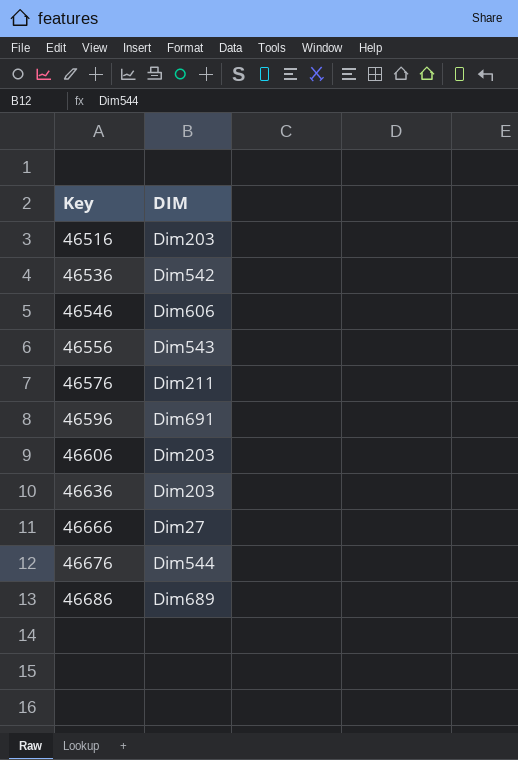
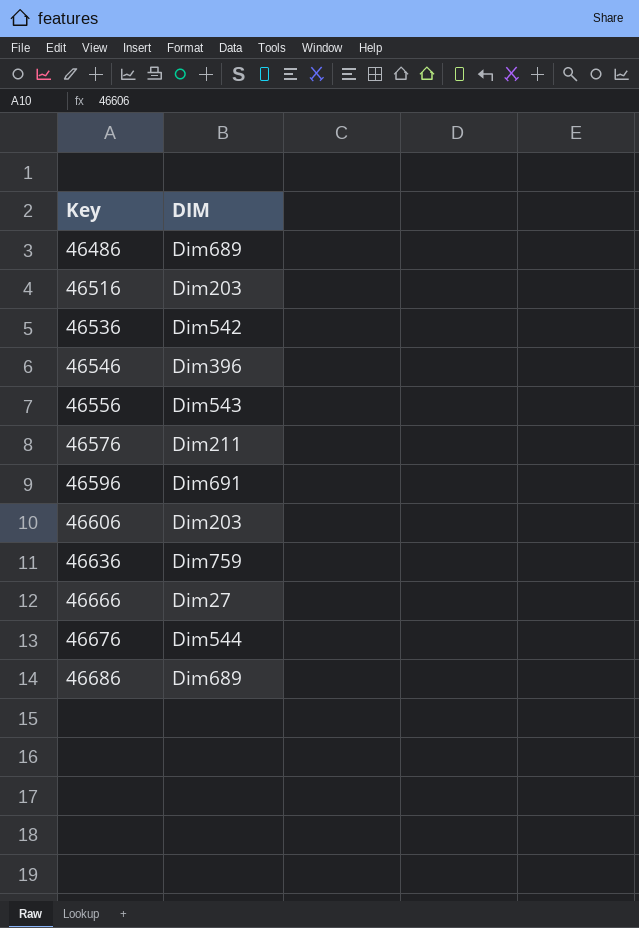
row 46486: none -> Dim689
46546 | DIM: Dim606 -> Dim396
46636 | DIM: Dim203 -> Dim759

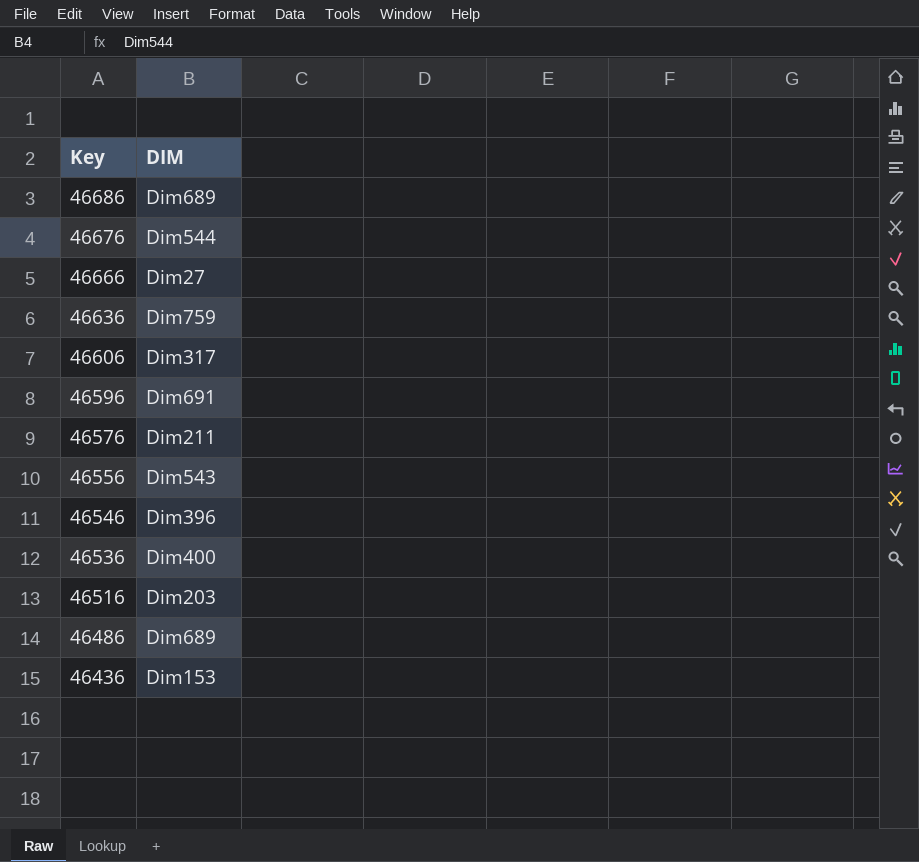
row order: Key ascending -> Key descending
46606 | DIM: Dim203 -> Dim317
46536 | DIM: Dim542 -> Dim400
row 46436: none -> Dim153

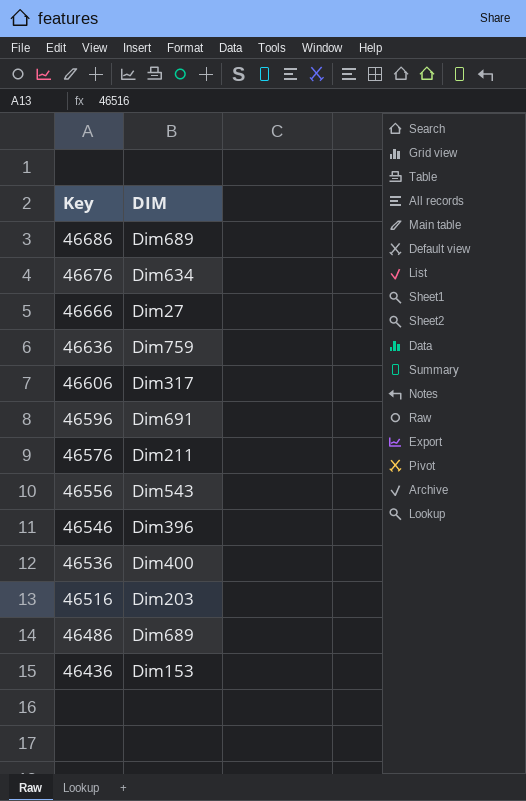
46676 | DIM: Dim544 -> Dim634

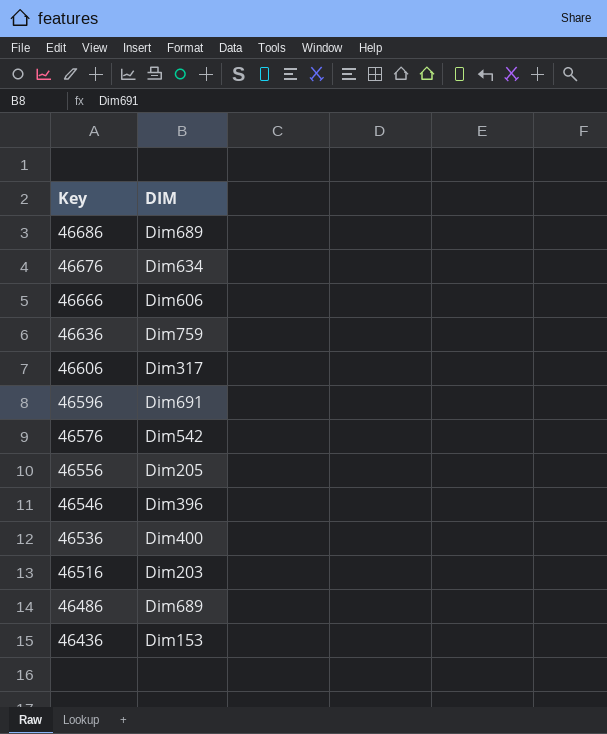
46666 | DIM: Dim27 -> Dim606
46576 | DIM: Dim211 -> Dim542
46556 | DIM: Dim543 -> Dim205

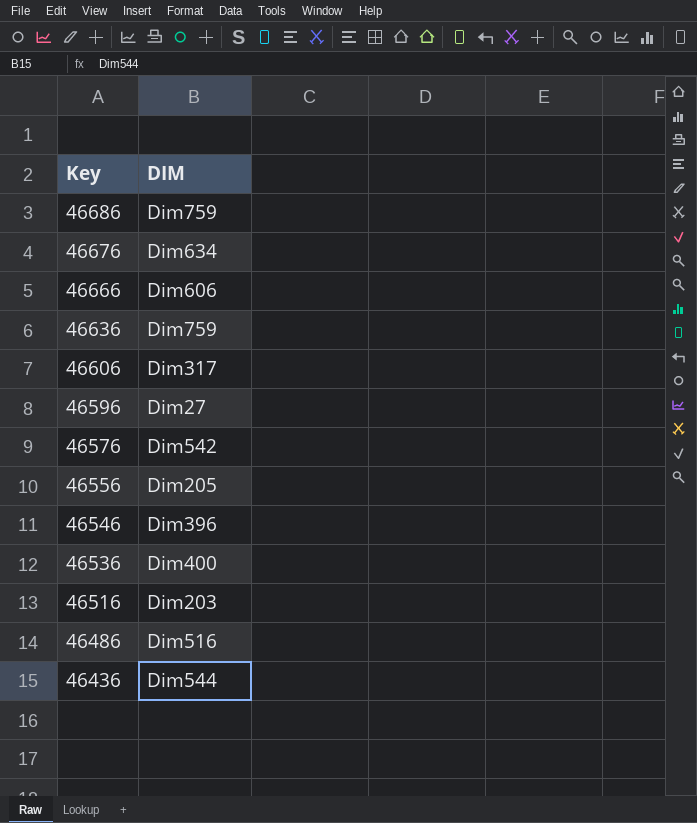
46686 | DIM: Dim689 -> Dim759
46596 | DIM: Dim691 -> Dim27
46486 | DIM: Dim689 -> Dim516
46436 | DIM: Dim153 -> Dim544

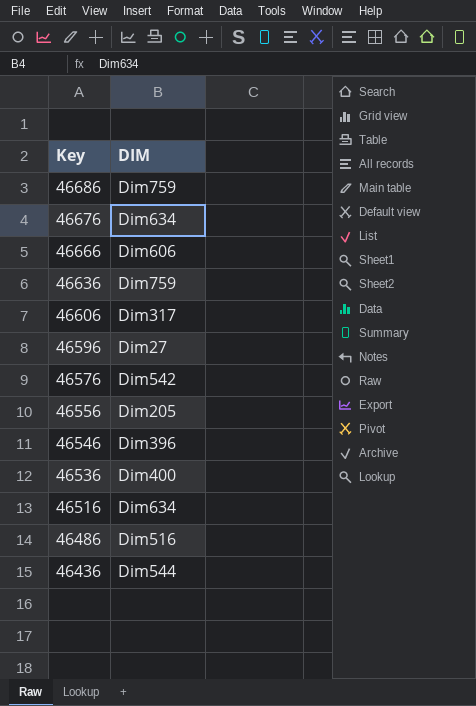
46516 | DIM: Dim203 -> Dim634

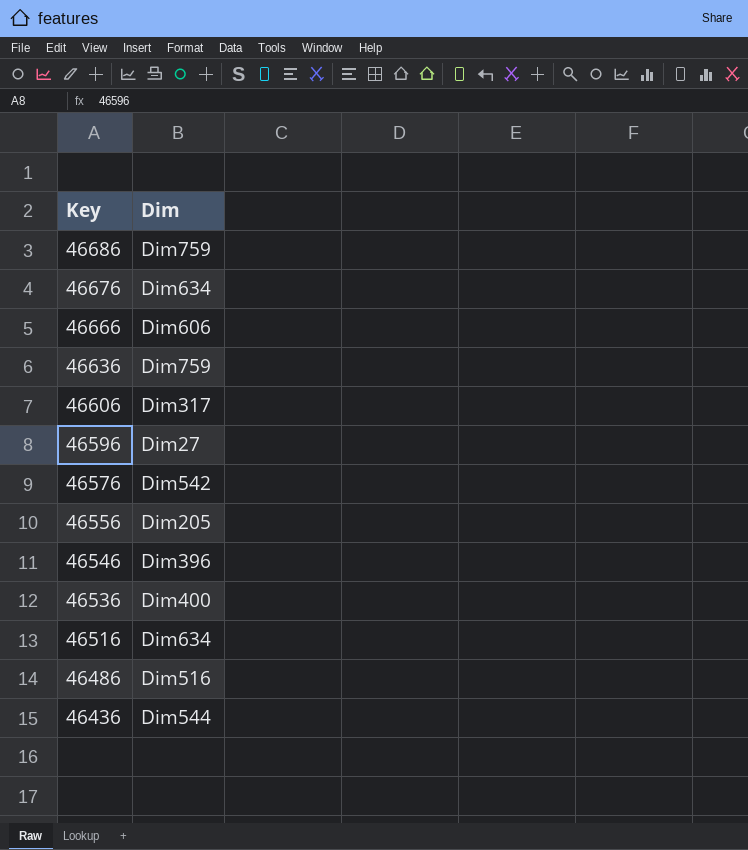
column name: DIM -> Dim

